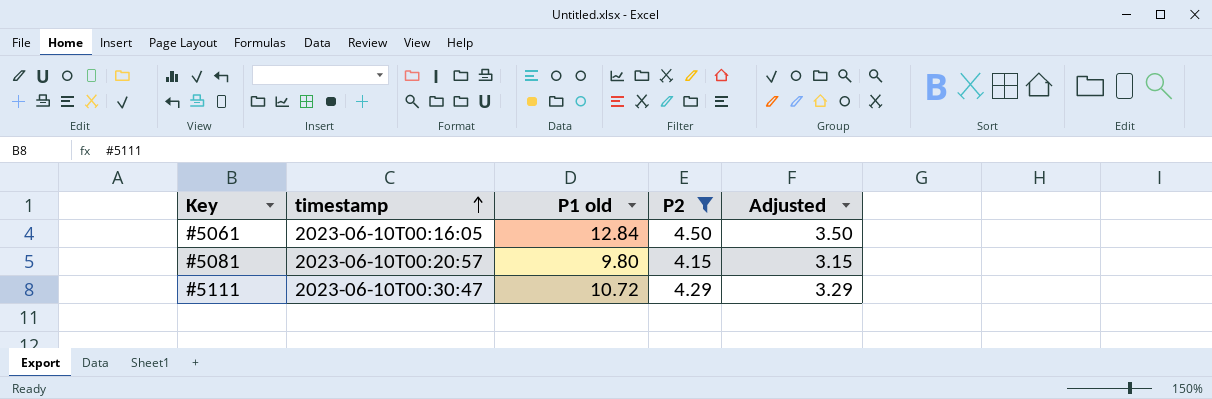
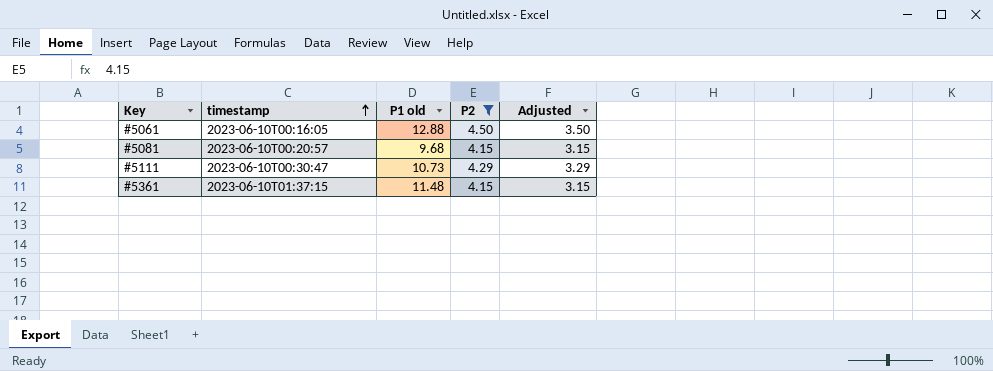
#5061 | P1 old: 12.84 -> 12.88
#5081 | P1 old: 9.80 -> 9.68
#5111 | P1 old: 10.72 -> 10.73
row #5361: none -> 2023-06-10T01:37:15 | 11.48 | 4.15 | 3.15

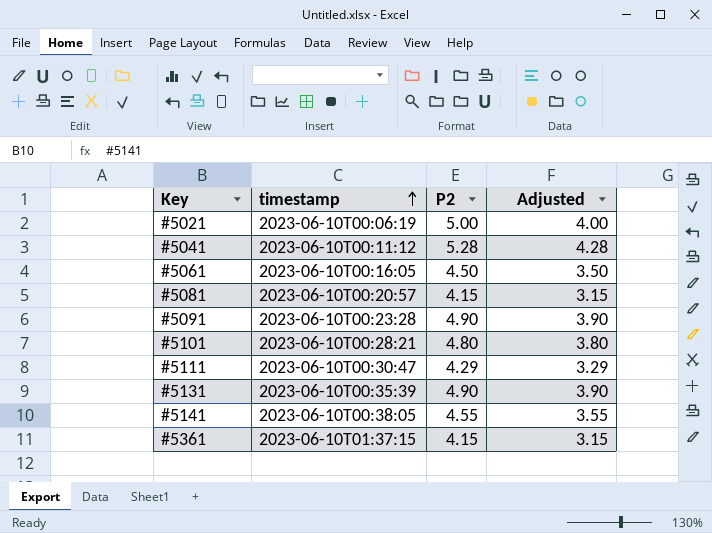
filter: P2 <= 4.50 -> none
column P1 old | position: 3 -> none

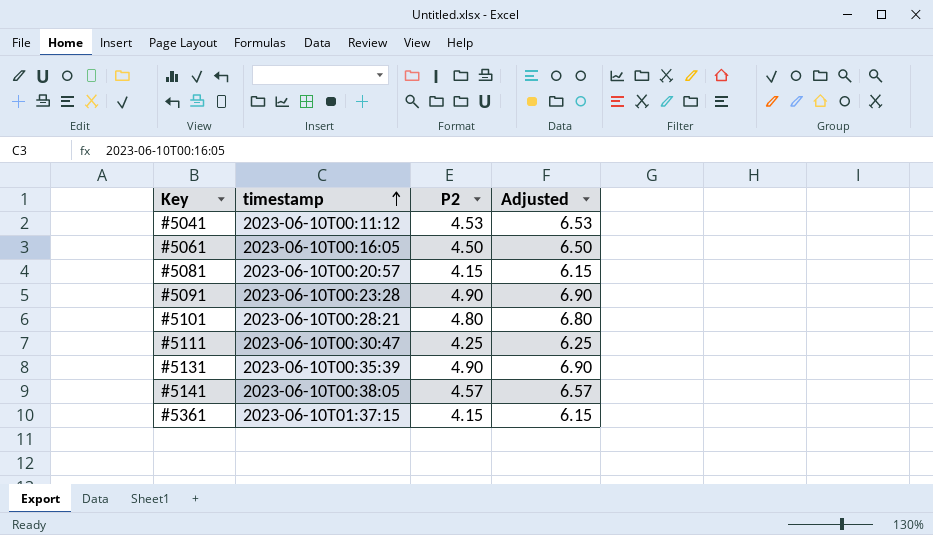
column Adjusted | formula: [P2] - 1 -> [P2] + 2
row #5021: 2023-06-10T00:06:19 | 5.00 | 4.00 -> none
#5041 | P2: 5.28 -> 4.53
#5111 | P2: 4.29 -> 4.25
#5141 | P2: 4.55 -> 4.57

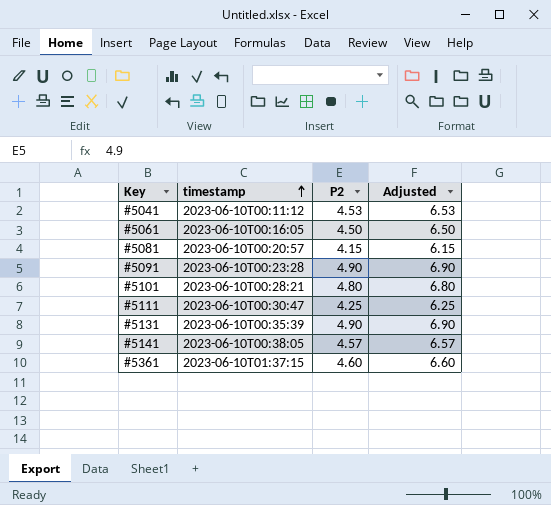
#5361 | P2: 4.15 -> 4.60
#5361 | Adjusted: 6.15 -> 6.60

